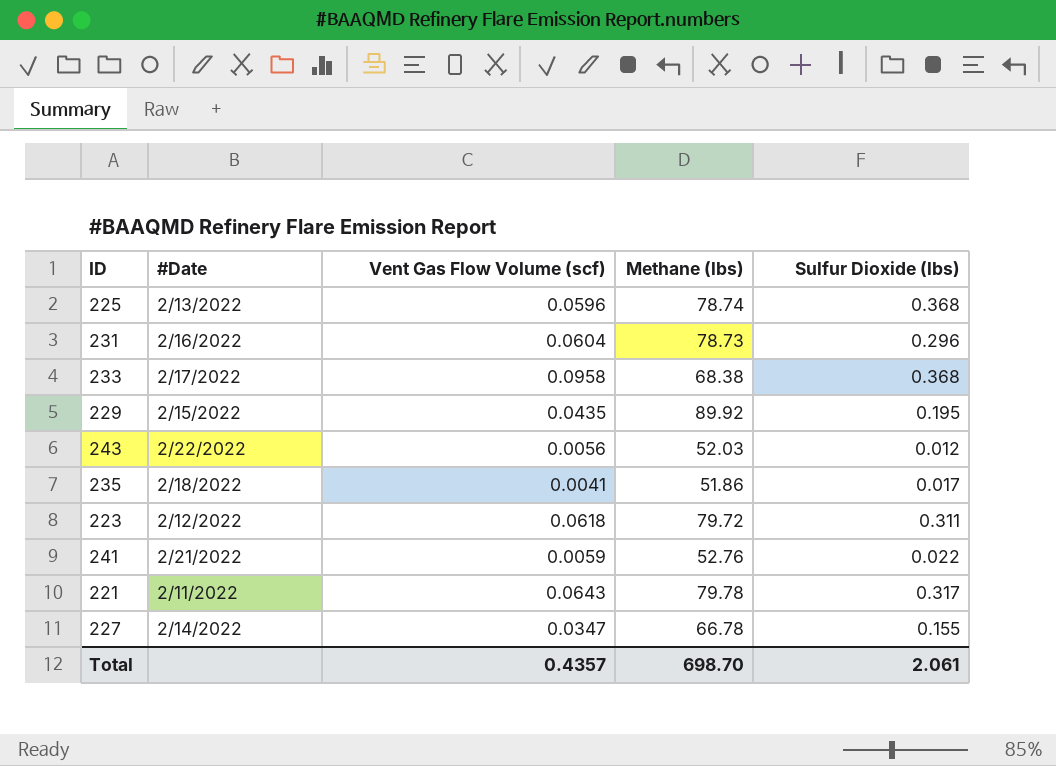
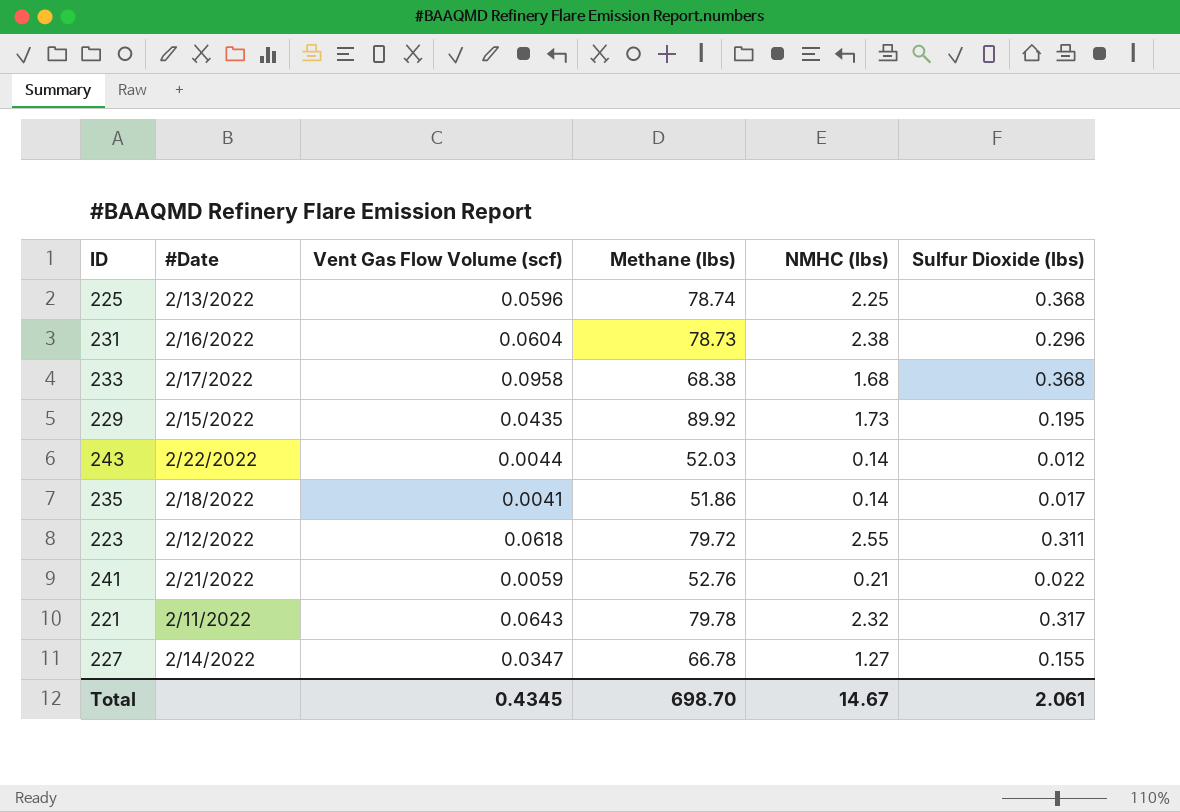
column NMHC (lbs) | position: none -> 5
243 | Vent Gas Flow Volume (scf): 0.0056 -> 0.0044
Total | Vent Gas Flow Volume (scf): 0.4357 -> 0.4345

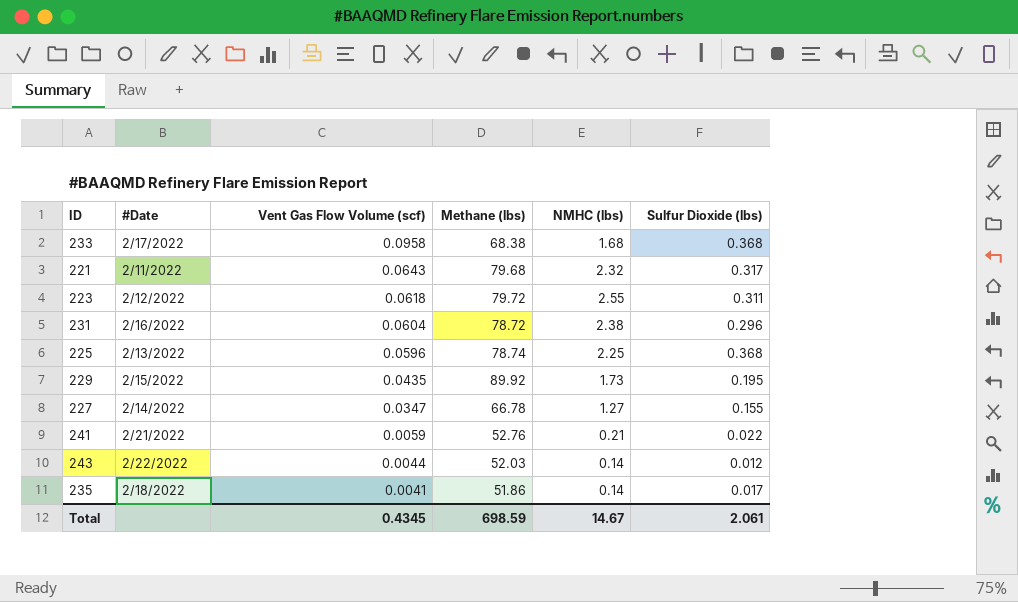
row order: none -> Vent Gas Flow Volume (scf) descending
221 | Methane (lbs): 79.78 -> 79.68
231 | Methane (lbs): 78.73 -> 78.72
Total | Methane (lbs): 698.70 -> 698.59

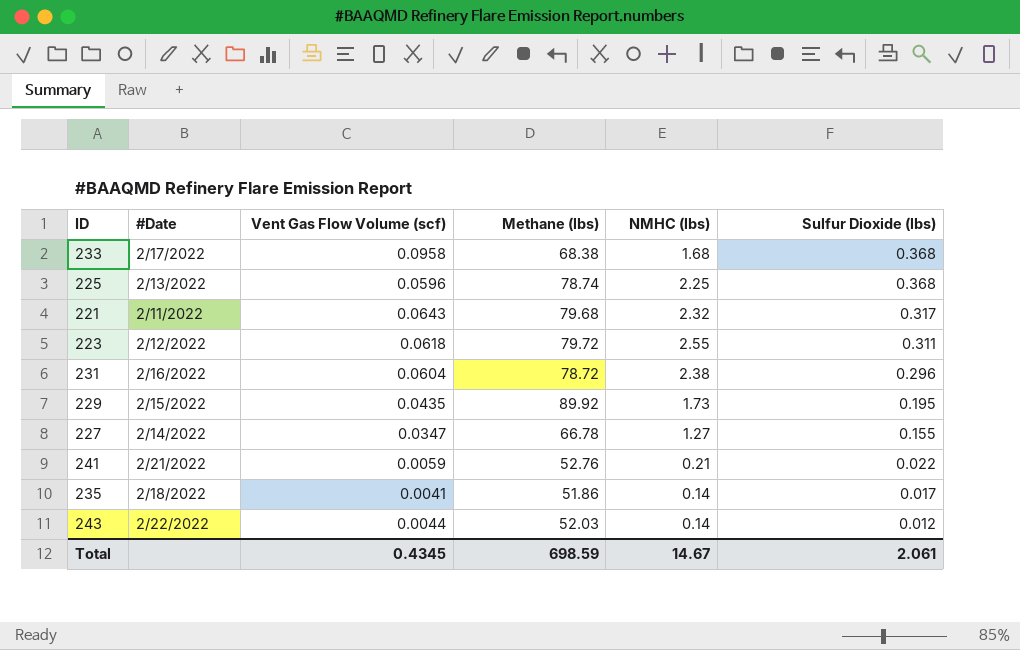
row order: Vent Gas Flow Volume (scf) descending -> Sulfur Dioxide (lbs) descending

